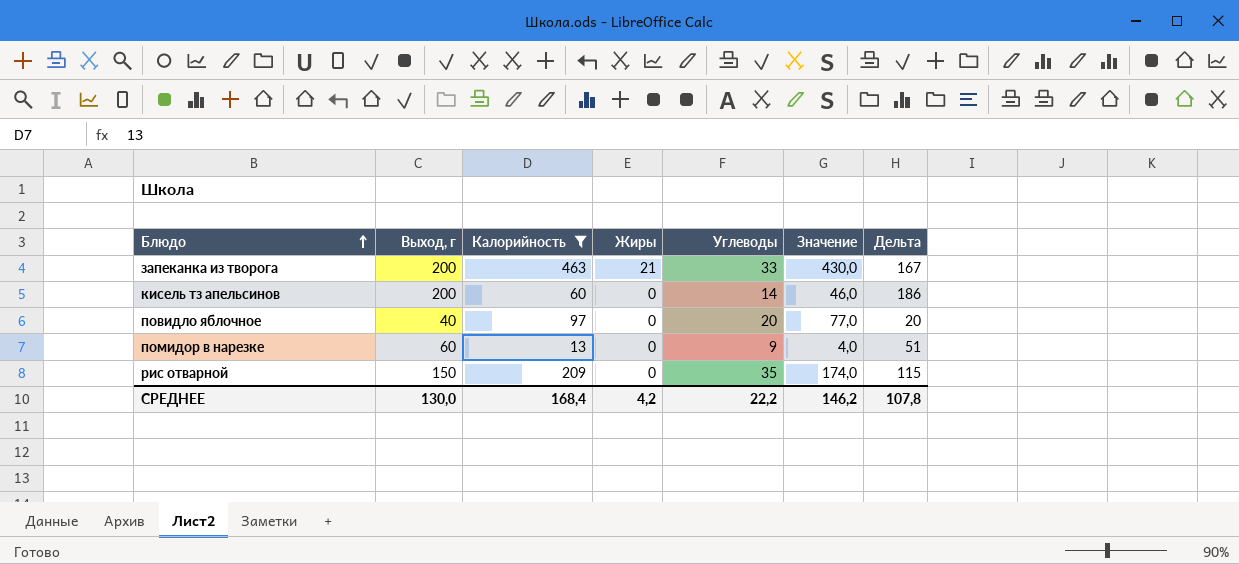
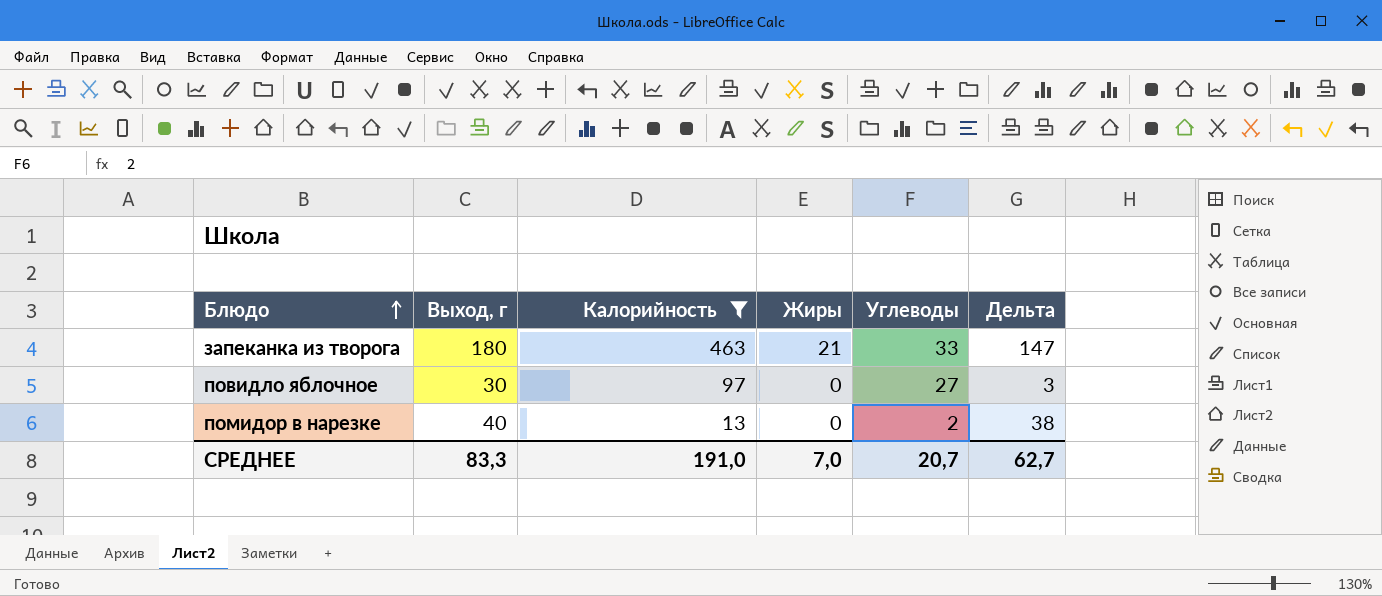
column Значение | formula: [Калорийность] - [Углеводы] -> none
row кисель тз апельсинов: 200 | 60 | 0 | 14 | 46,0 | 186 -> none
row рис отварной: 150 | 209 | 0 | 35 | 174,0 | 115 -> none
запеканка из творога | Выход, г: 200 -> 180
запеканка из творога | Дельта: 167 -> 147
повидло яблочное | Выход, г: 40 -> 30
повидло яблочное | Углеводы: 20 -> 27
повидло яблочное | Дельта: 20 -> 3
помидор в нарезке | Выход, г: 60 -> 40
помидор в нарезке | Углеводы: 9 -> 2
помидор в нарезке | Дельта: 51 -> 38
СРЕДНЕЕ | Выход, г: 130,0 -> 83,3
СРЕДНЕЕ | Калорийность: 168,4 -> 191,0
СРЕДНЕЕ | Жиры: 4,2 -> 7,0
СРЕДНЕЕ | Углеводы: 22,2 -> 20,7
СРЕДНЕЕ | Дельта: 107,8 -> 62,7

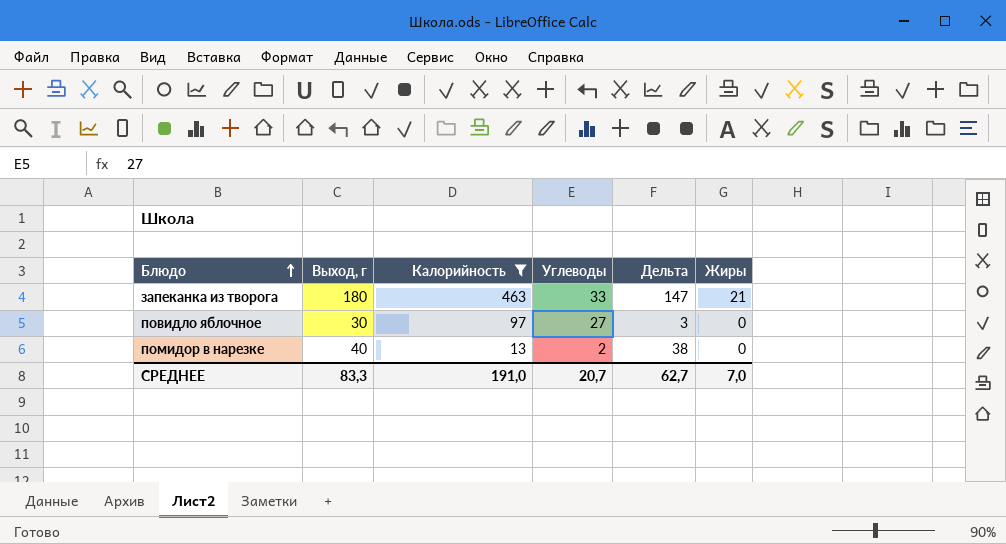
column Жиры | position: 4 -> 6

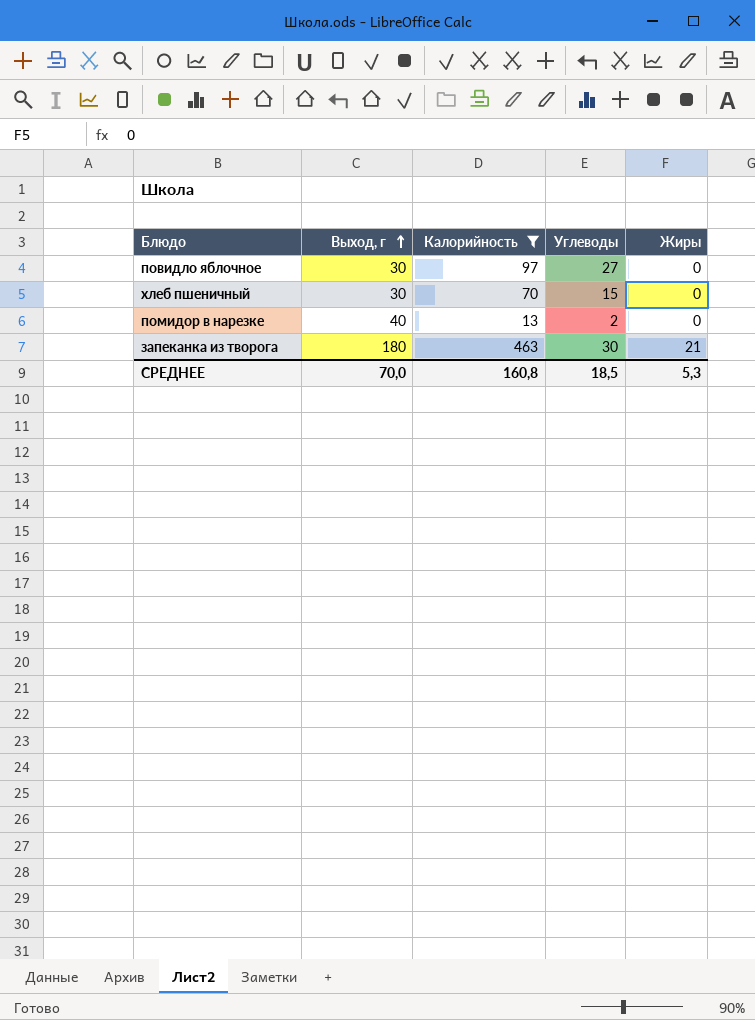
row order: Блюдо ascending -> Выход, г ascending
column Дельта | formula: [Выход, г] - [Углеводы] -> none
row хлеб пшеничный: none -> 30 | 70 | 15 | 0
запеканка из творога | Углеводы: 33 -> 30
СРЕДНЕЕ | Выход, г: 83,3 -> 70,0
СРЕДНЕЕ | Калорийность: 191,0 -> 160,8
СРЕДНЕЕ | Углеводы: 20,7 -> 18,5
СРЕДНЕЕ | Жиры: 7,0 -> 5,3

